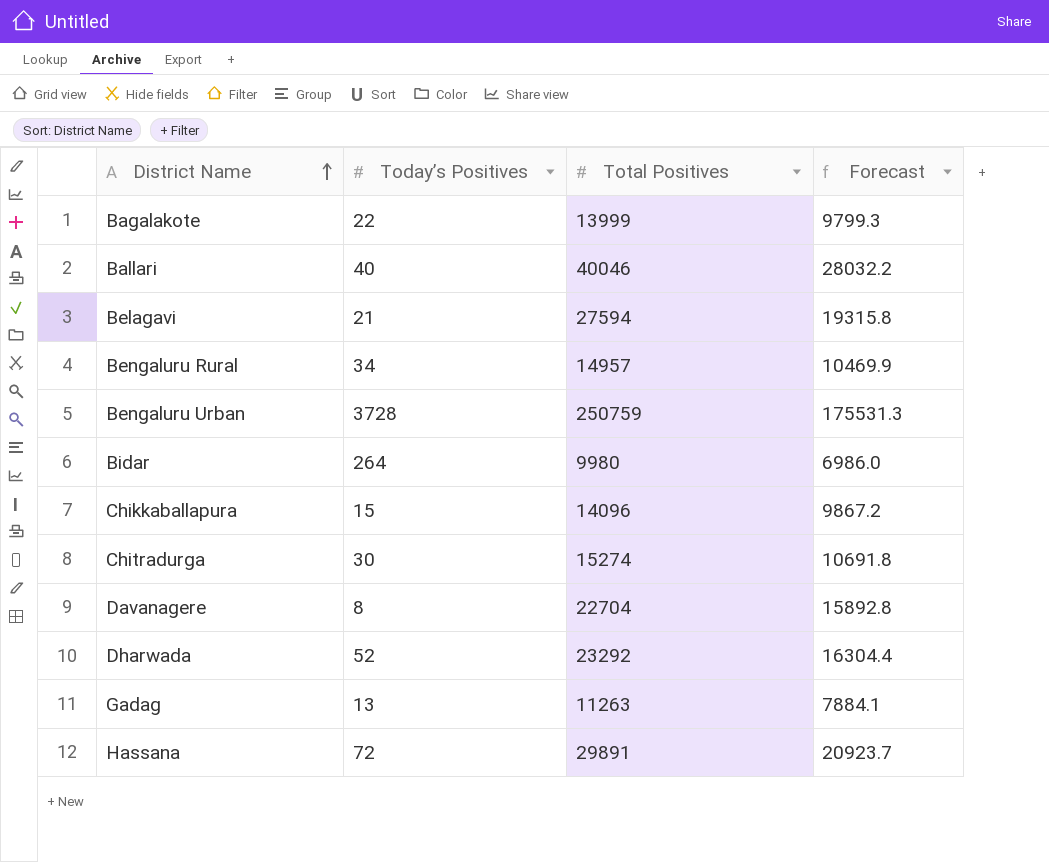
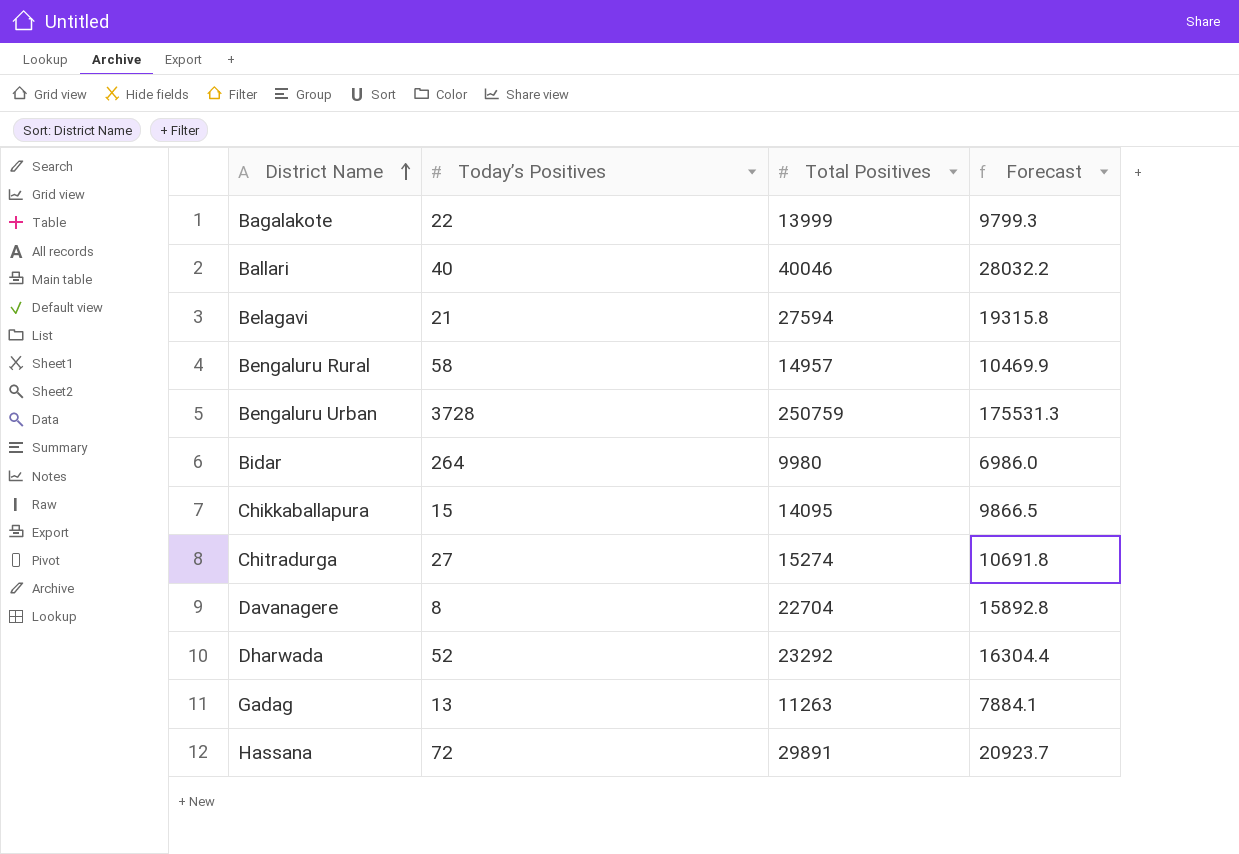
Bengaluru Rural | Today’s Positives: 34 -> 58
Chikkaballapura | Total Positives: 14096 -> 14095
Chikkaballapura | Forecast: 9867.2 -> 9866.5
Chitradurga | Today’s Positives: 30 -> 27

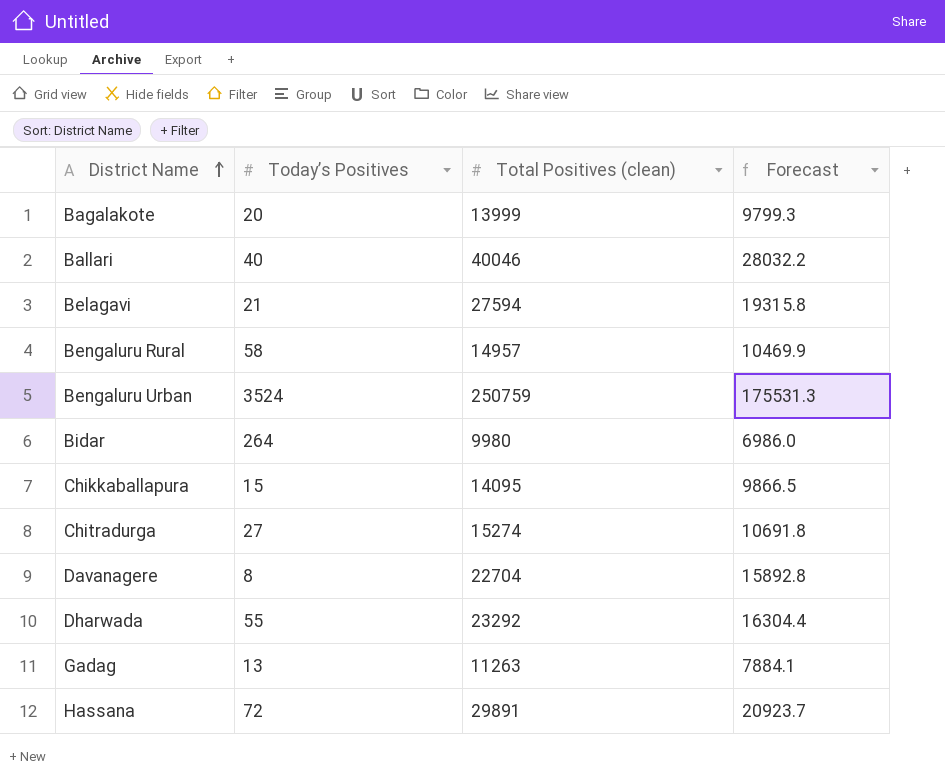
column name: Total Positives -> Total Positives (clean)
Bagalakote | Today’s Positives: 22 -> 20
Bengaluru Urban | Today’s Positives: 3728 -> 3524
Dharwada | Today’s Positives: 52 -> 55

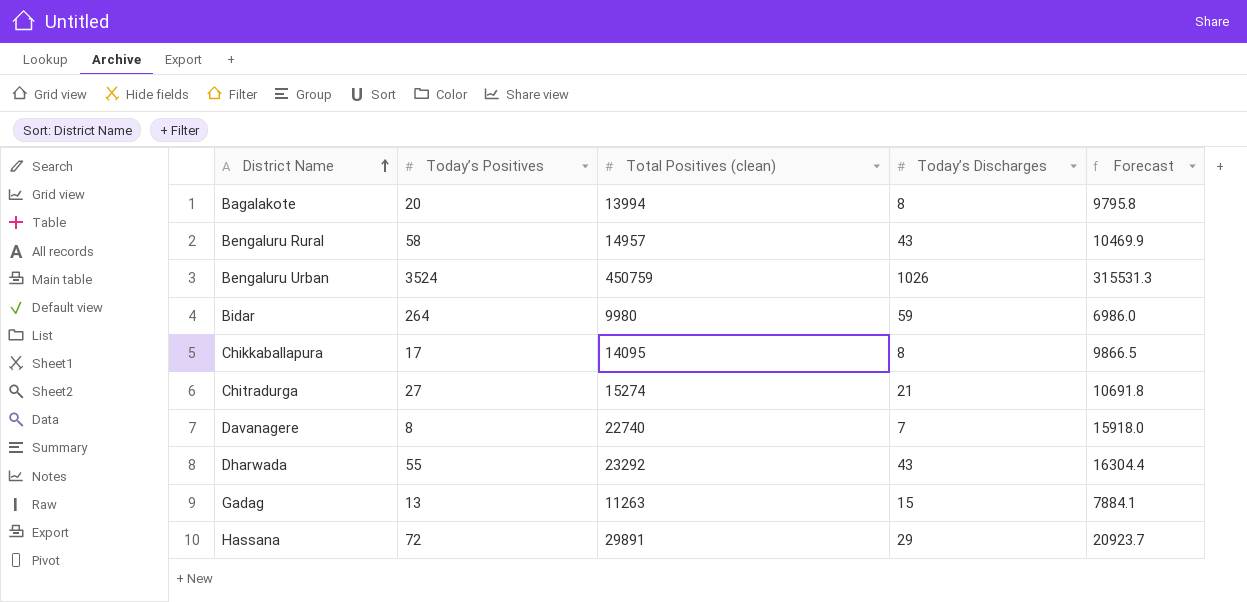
column Today’s Discharges | position: none -> 4
row Ballari: 40 | 40046 | 28032.2 -> none
row Belagavi: 21 | 27594 | 19315.8 -> none
Bagalakote | Total Positives (clean): 13999 -> 13994
Bagalakote | Forecast: 9799.3 -> 9795.8
Bengaluru Urban | Total Positives (clean): 250759 -> 450759
Bengaluru Urban | Forecast: 175531.3 -> 315531.3
Chikkaballapura | Today’s Positives: 15 -> 17
Davanagere | Total Positives (clean): 22704 -> 22740
Davanagere | Forecast: 15892.8 -> 15918.0

